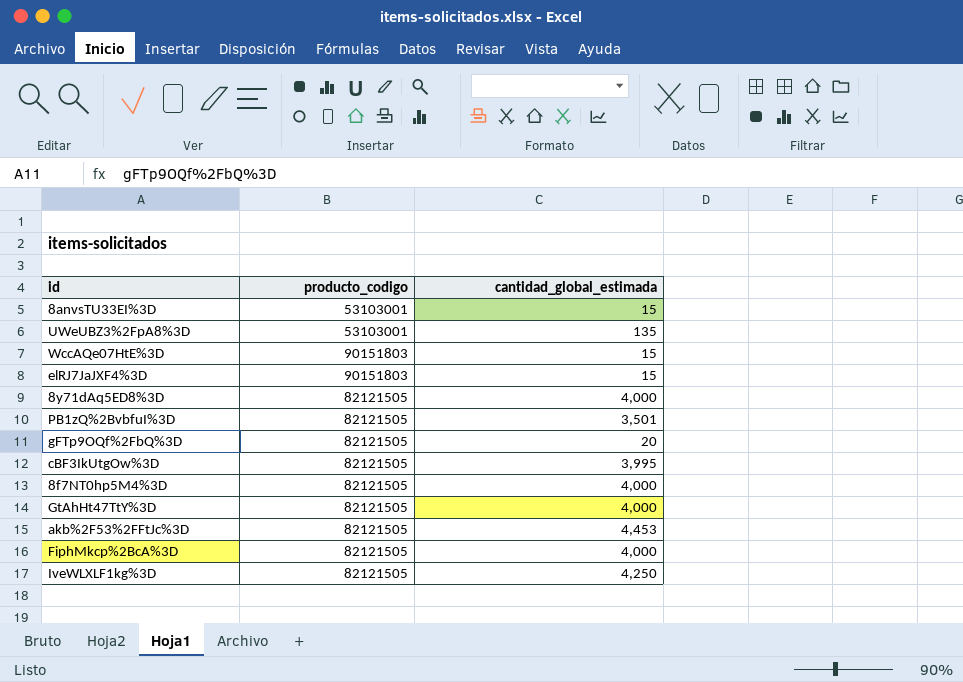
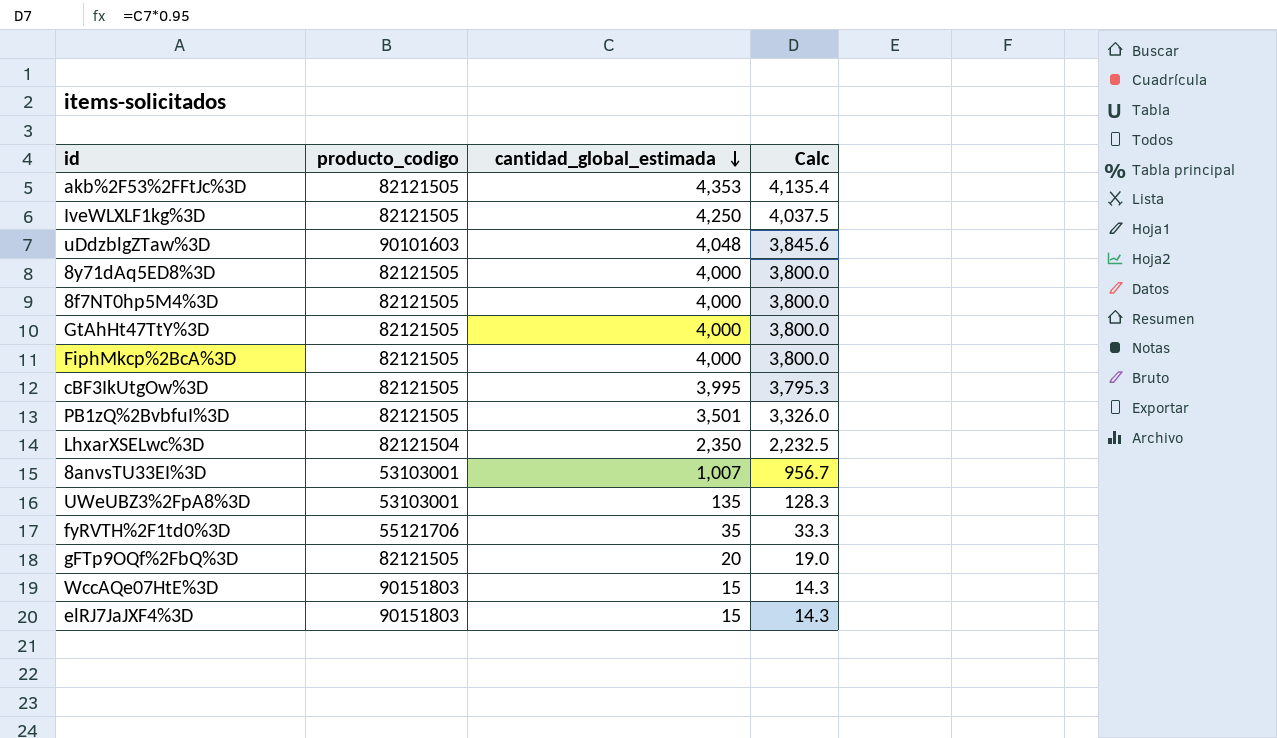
row order: none -> cantidad_global_estimada descending
column Calc | formula: none -> [cantidad_global_estimada] * 0.95
akb%2F53%2FFtJc%3D | cantidad_global_estimada: 4,453 -> 4,353
row uDdzblgZTaw%3D: none -> 90101603 | 4,048 | 3,845.6
row LhxarXSELwc%3D: none -> 82121504 | 2,350 | 2,232.5
8anvsTU33EI%3D | cantidad_global_estimada: 15 -> 1,007
row fyRVTH%2F1td0%3D: none -> 55121706 | 35 | 33.3

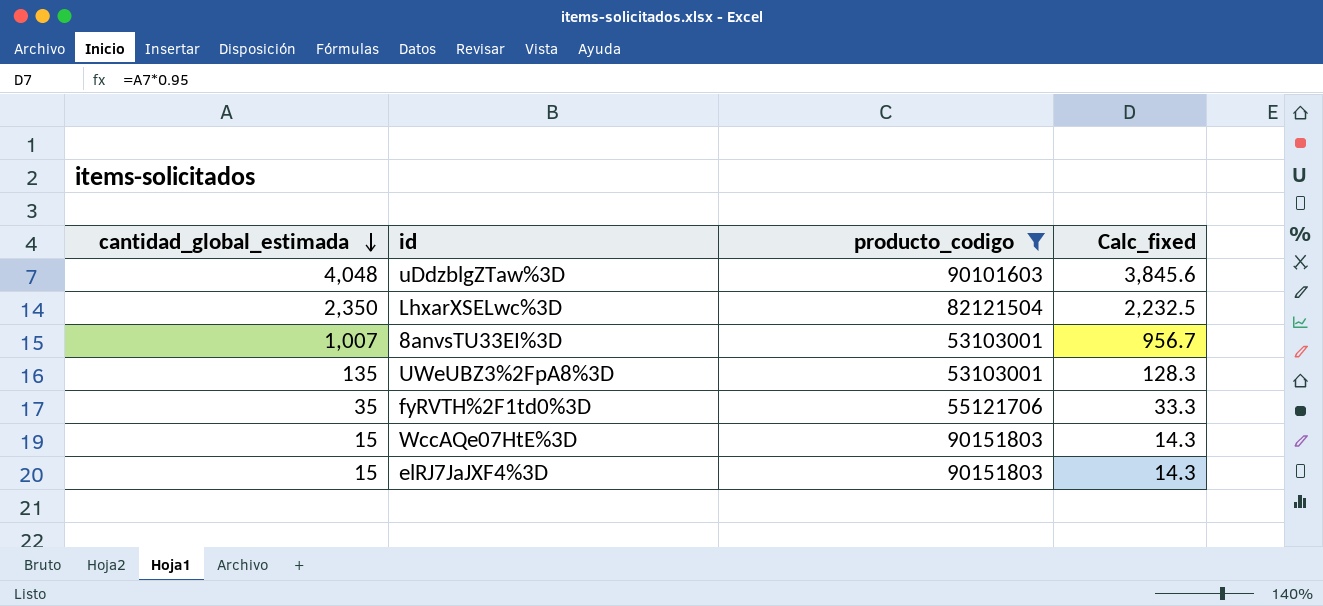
filter: none -> producto_codigo != 82121505
column cantidad_global_estimada | position: 3 -> 1
column name: Calc -> Calc_fixed

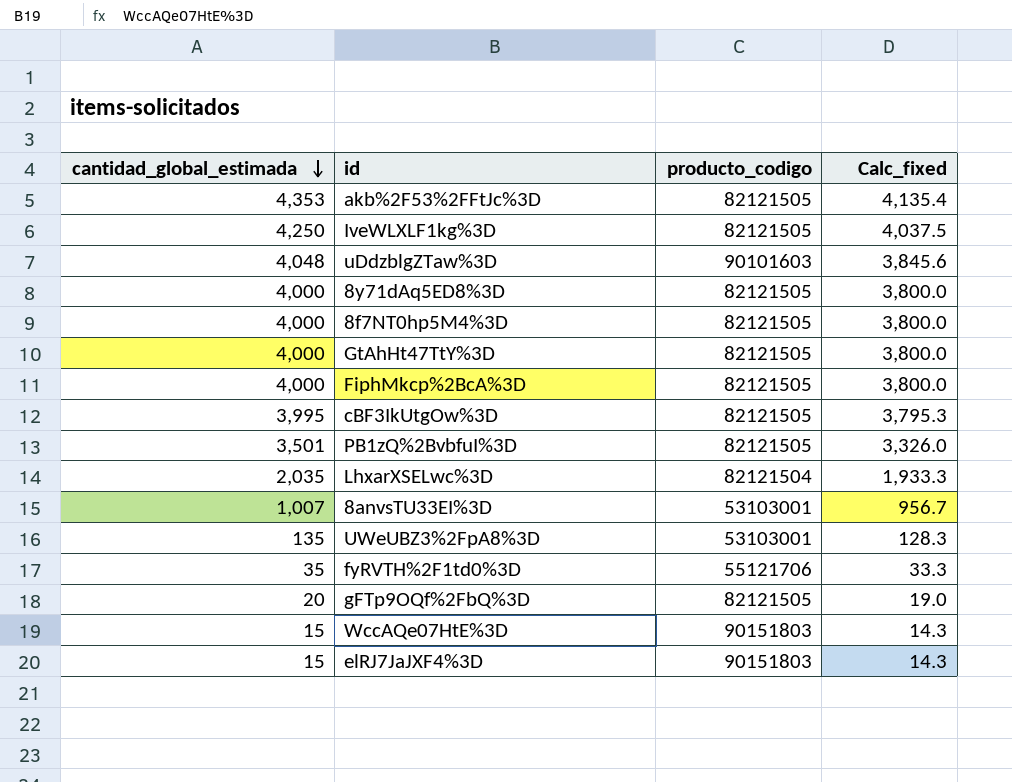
filter: producto_codigo != 82121505 -> none
LhxarXSELwc%3D | cantidad_global_estimada: 2,350 -> 2,035
LhxarXSELwc%3D | Calc_fixed: 2,232.5 -> 1,933.3

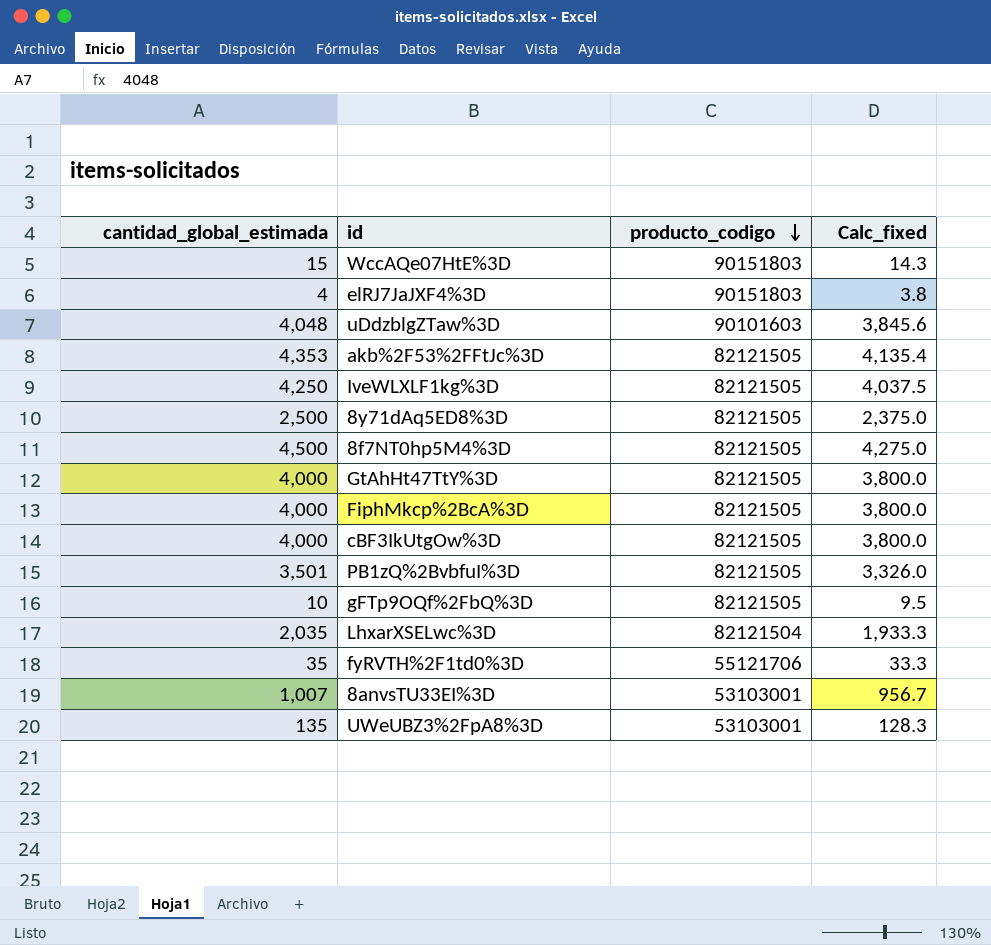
row order: cantidad_global_estimada descending -> producto_codigo descending
elRJ7JaJXF4%3D | cantidad_global_estimada: 15 -> 4
elRJ7JaJXF4%3D | Calc_fixed: 14.3 -> 3.8
8y71dAq5ED8%3D | cantidad_global_estimada: 4,000 -> 2,500
8y71dAq5ED8%3D | Calc_fixed: 3,800.0 -> 2,375.0
8f7NT0hp5M4%3D | cantidad_global_estimada: 4,000 -> 4,500
8f7NT0hp5M4%3D | Calc_fixed: 3,800.0 -> 4,275.0
cBF3IkUtgOw%3D | cantidad_global_estimada: 3,995 -> 4,000
cBF3IkUtgOw%3D | Calc_fixed: 3,795.3 -> 3,800.0
gFTp9OQf%2FbQ%3D | cantidad_global_estimada: 20 -> 10
gFTp9OQf%2FbQ%3D | Calc_fixed: 19.0 -> 9.5

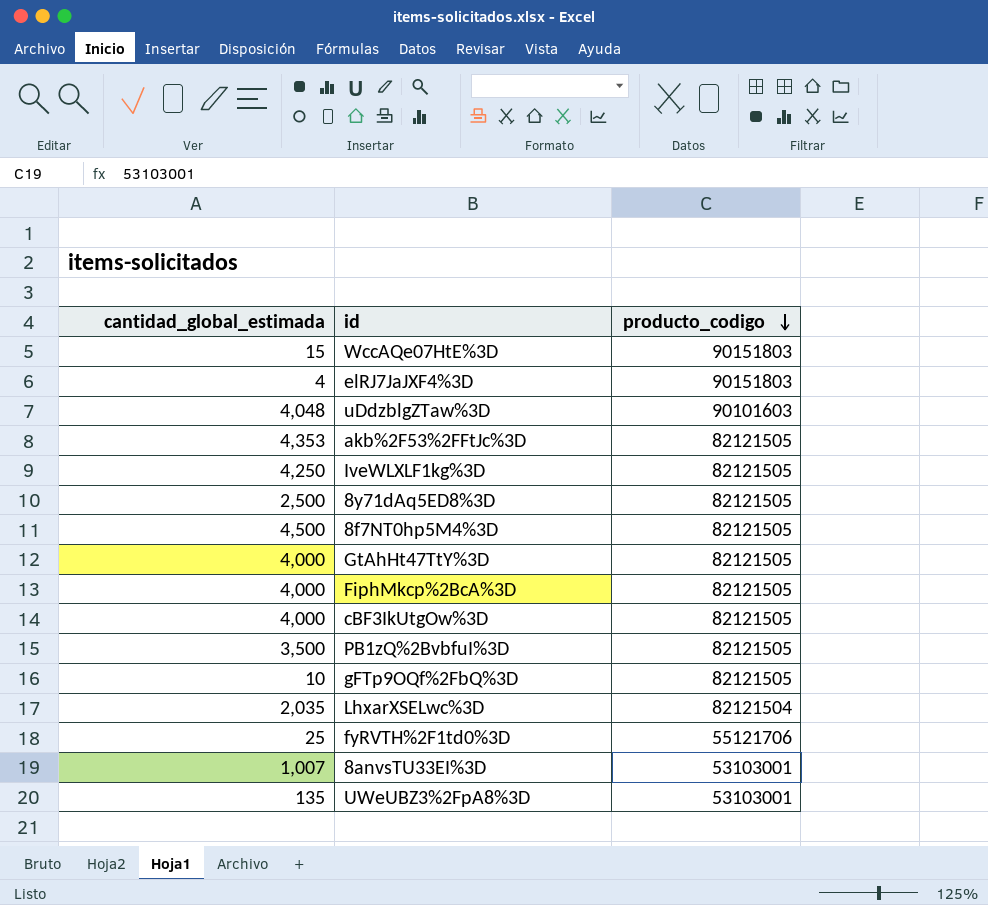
column Calc_fixed | formula: [cantidad_global_estimada] * 0.95 -> none
PB1zQ%2BvbfuI%3D | cantidad_global_estimada: 3,501 -> 3,500
fyRVTH%2F1td0%3D | cantidad_global_estimada: 35 -> 25

